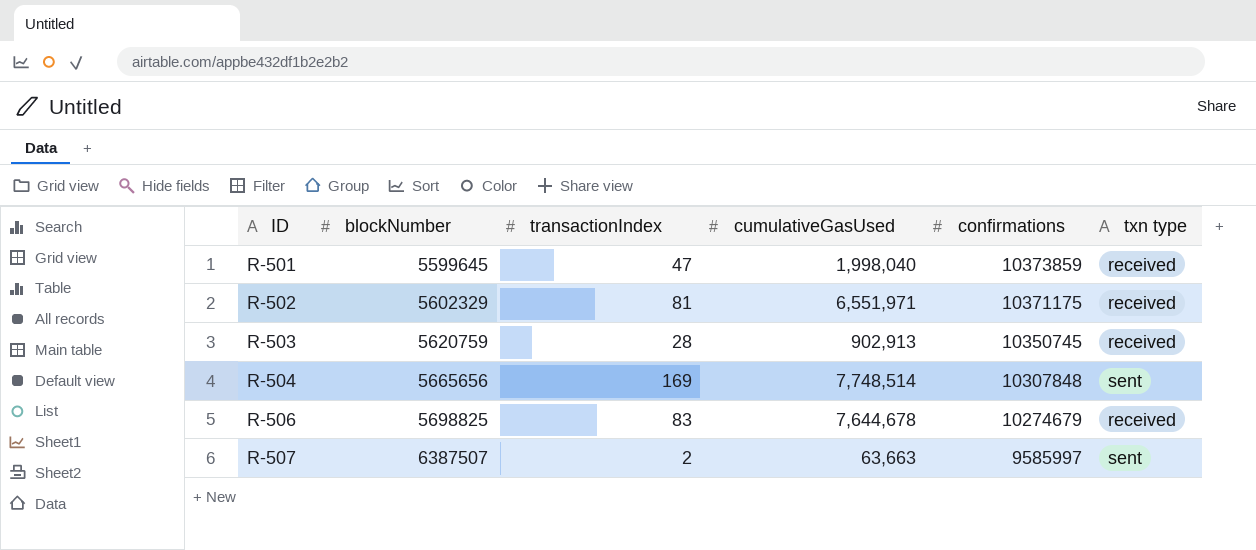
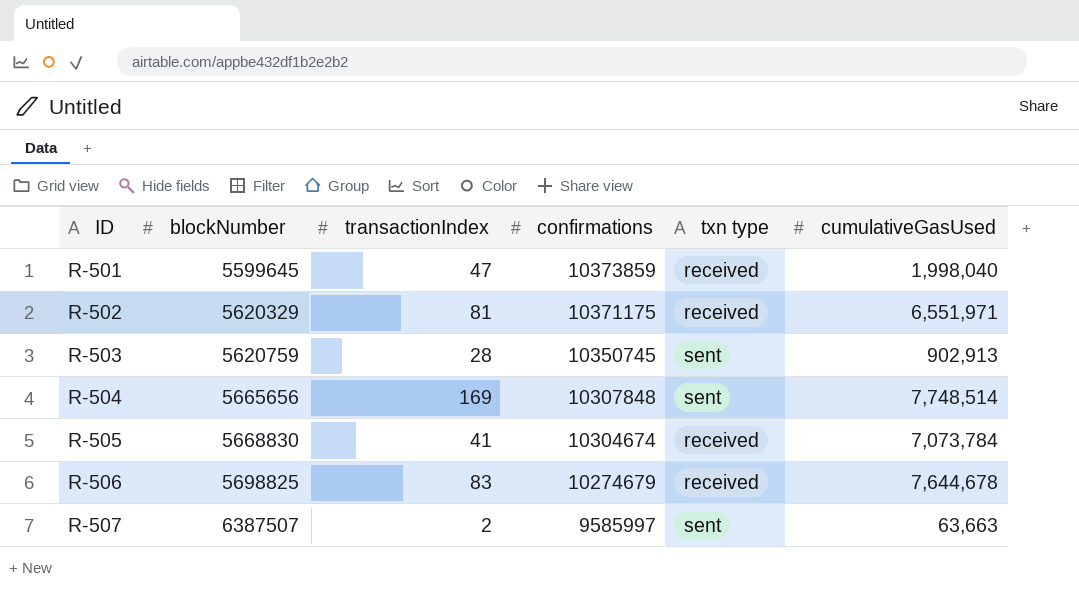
column cumulativeGasUsed | position: 4 -> 6
R-502 | blockNumber: 5602329 -> 5620329
R-503 | txn type: received -> sent
row R-505: none -> 5668830 | 41 | 10304674 | received | 7,073,784

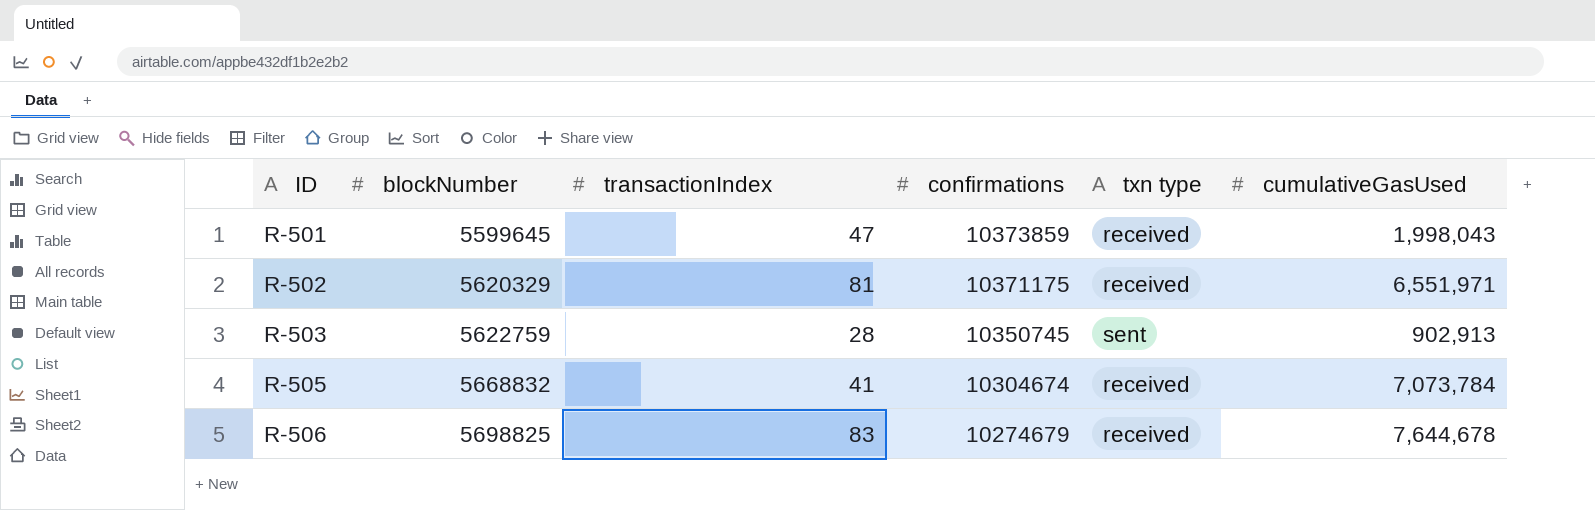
row R-504: 5665656 | 169 | 10307848 | sent | 7,748,514 -> none
row R-507: 6387507 | 2 | 9585997 | sent | 63,663 -> none
R-501 | cumulativeGasUsed: 1,998,040 -> 1,998,043
R-503 | blockNumber: 5620759 -> 5622759
R-505 | blockNumber: 5668830 -> 5668832

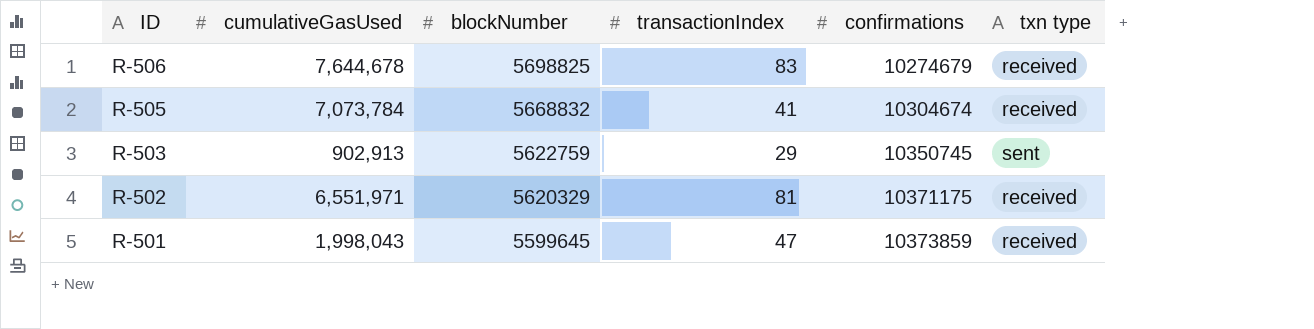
row order: ID ascending -> ID descending
column cumulativeGasUsed | position: 6 -> 2
R-503 | transactionIndex: 28 -> 29

